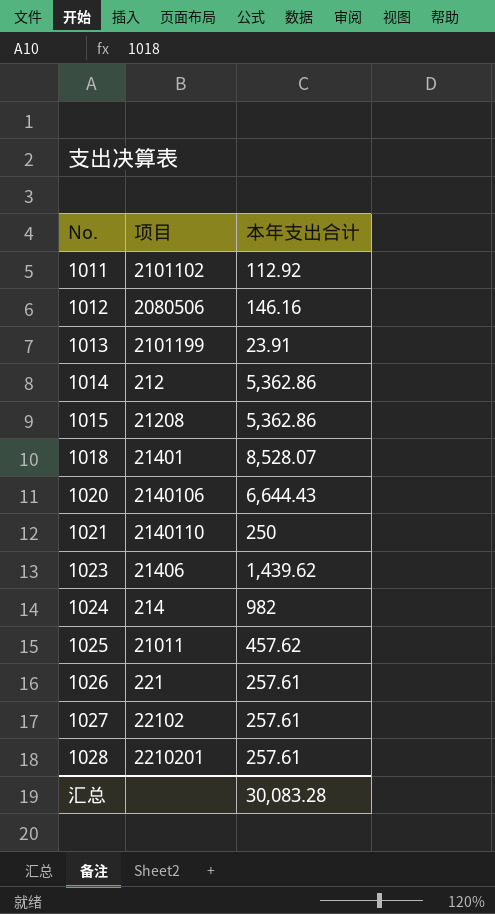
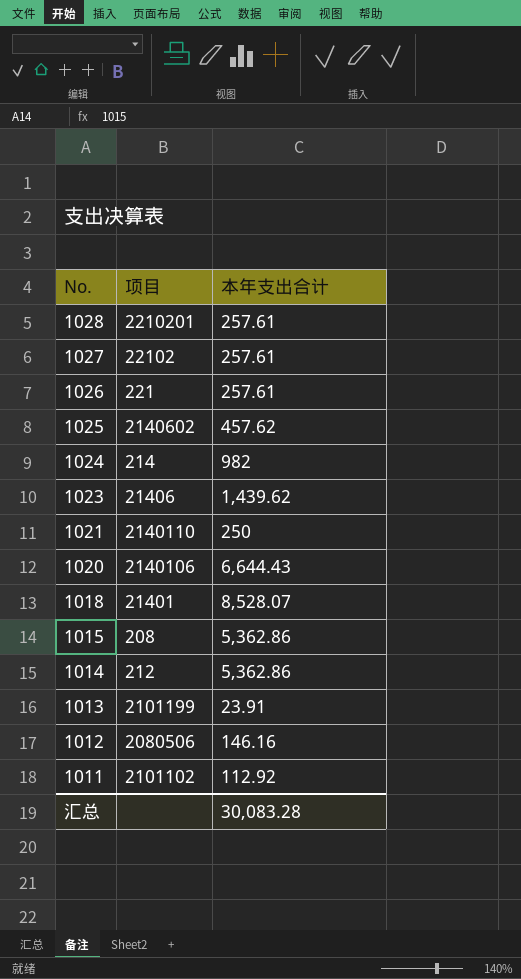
row order: No. ascending -> No. descending
1025 | 项目: 21011 -> 2140602
1015 | 项目: 21208 -> 208

